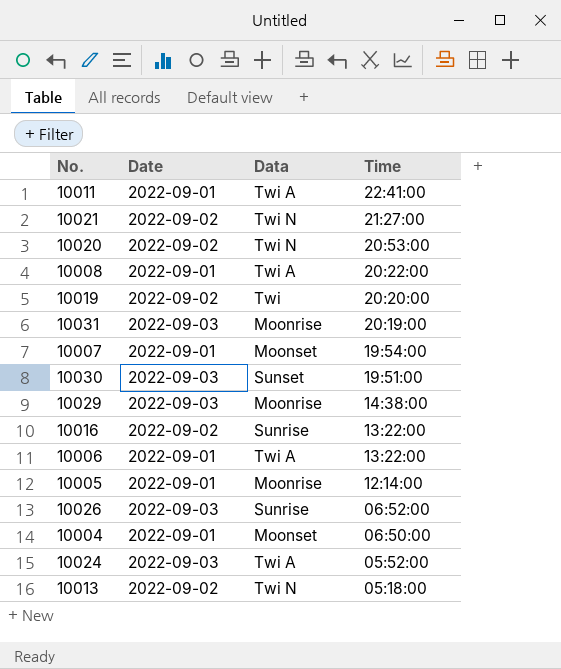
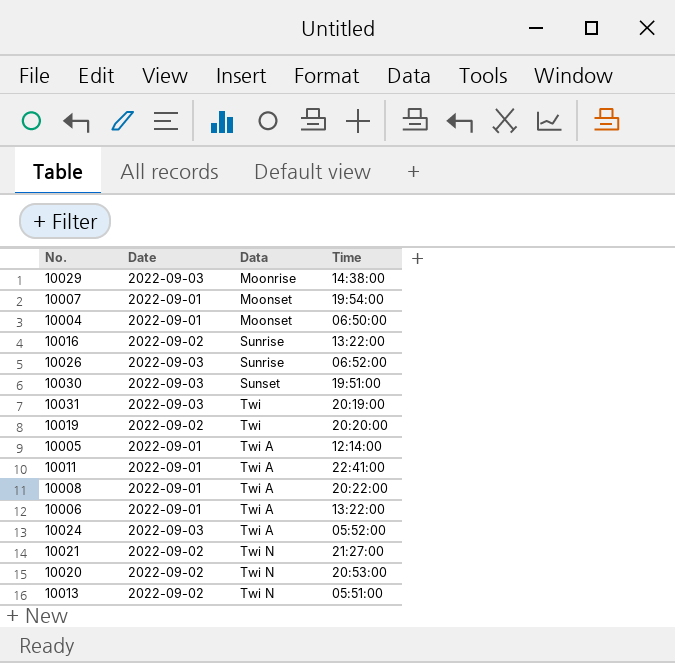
row order: Time descending -> Data ascending
10031 | Data: Moonrise -> Twi
10005 | Data: Moonrise -> Twi A
10013 | Time: 05:18:00 -> 05:51:00

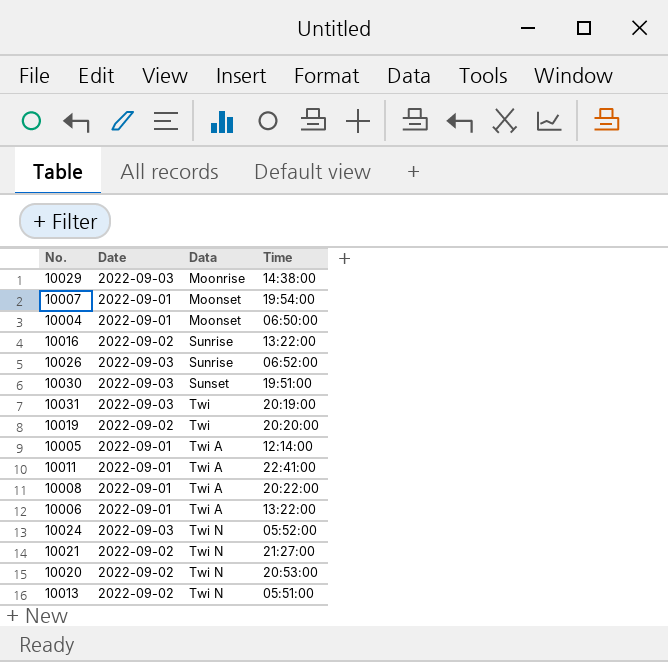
10024 | Data: Twi A -> Twi N

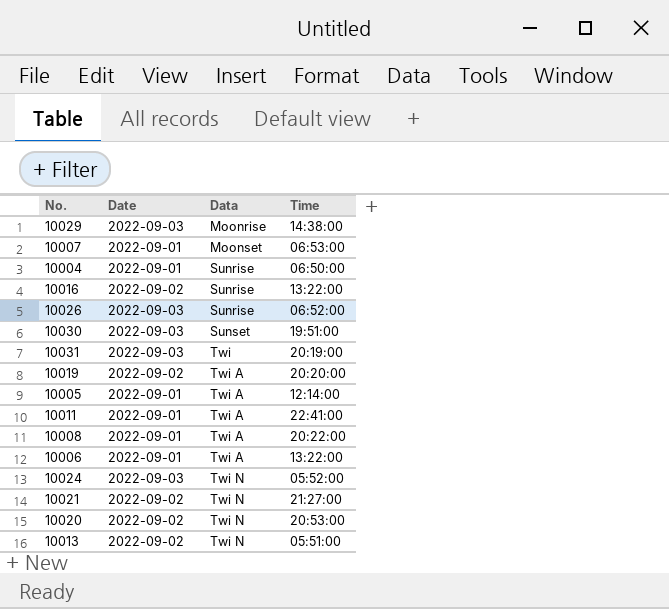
10007 | Time: 19:54:00 -> 06:53:00
10004 | Data: Moonset -> Sunrise
10019 | Data: Twi -> Twi A

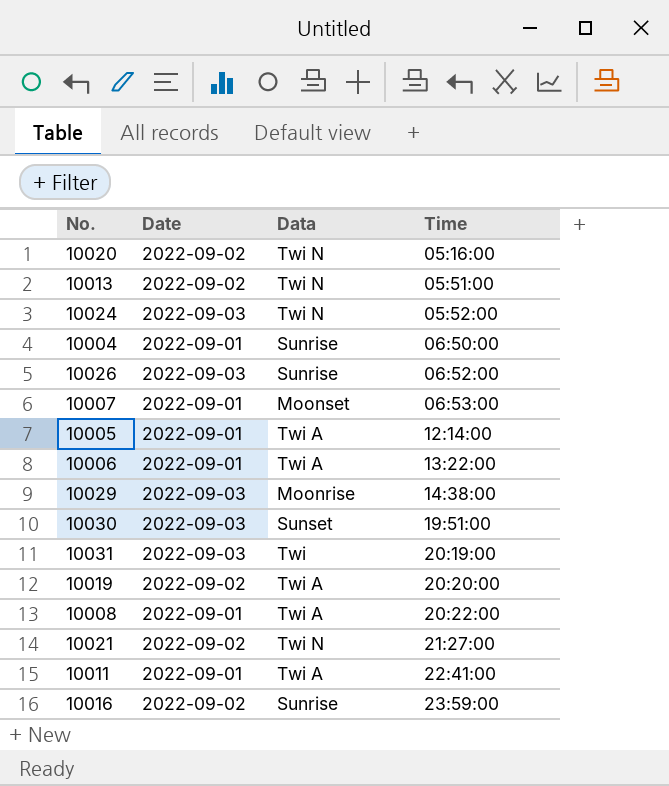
row order: Data ascending -> Time ascending
10020 | Time: 20:53:00 -> 05:16:00
10016 | Time: 13:22:00 -> 23:59:00

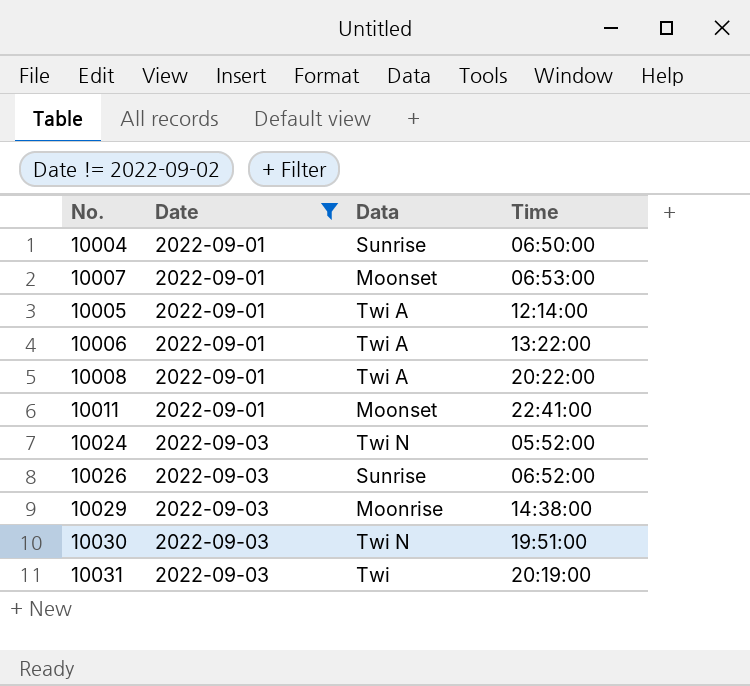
filter: none -> Date != 2022-09-02
row order: Time ascending -> Date ascending
10011 | Data: Twi A -> Moonset
10030 | Data: Sunset -> Twi N

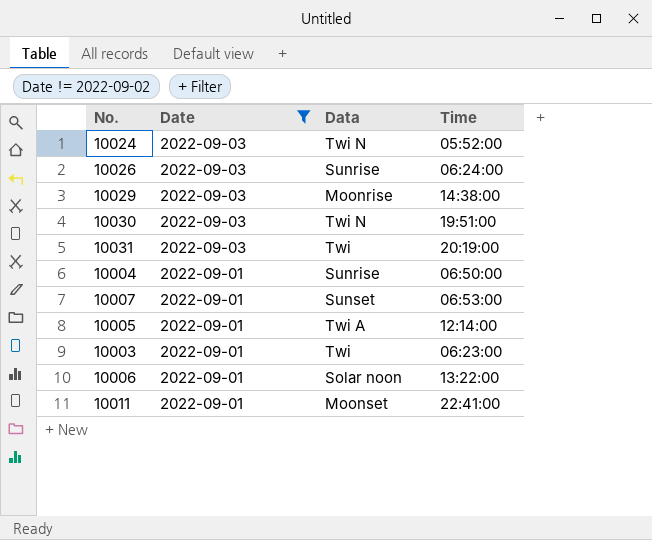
row order: Date ascending -> Date descending
row 10008: 2022-09-01 | Twi A | 20:22:00 -> none
10026 | Time: 06:52:00 -> 06:24:00
10007 | Data: Moonset -> Sunset
row 10003: none -> 2022-09-01 | Twi | 06:23:00
10006 | Data: Twi A -> Solar noon

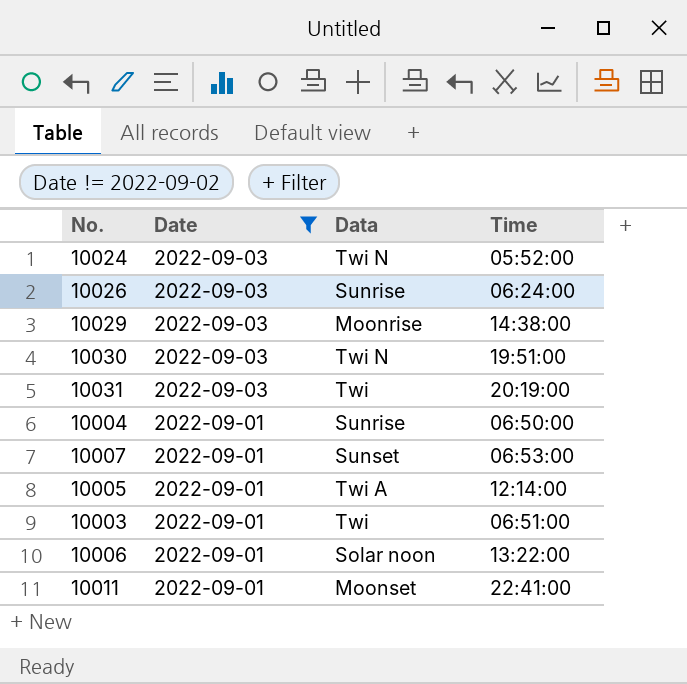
10003 | Time: 06:23:00 -> 06:51:00

